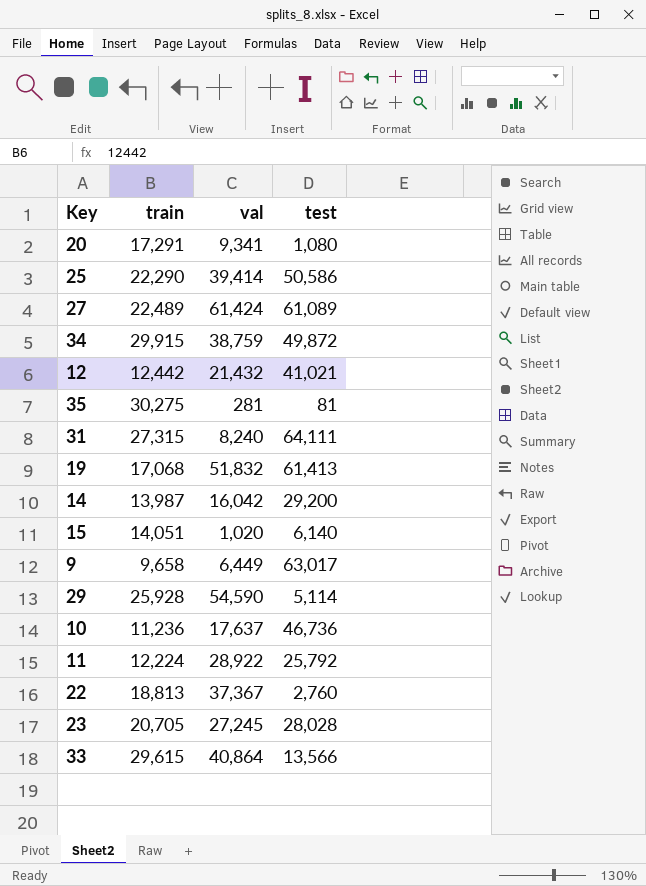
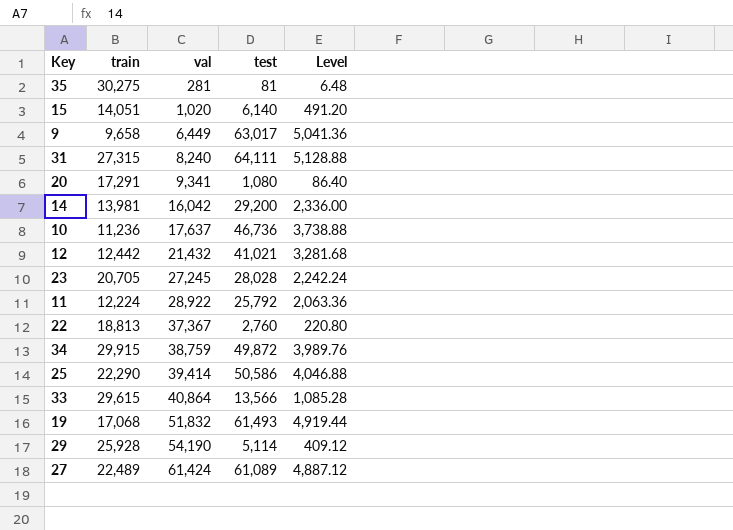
row order: none -> val ascending
column Level | formula: none -> [test] * 0.08
14 | train: 13,987 -> 13,981
19 | test: 61,413 -> 61,493
29 | val: 54,590 -> 54,190

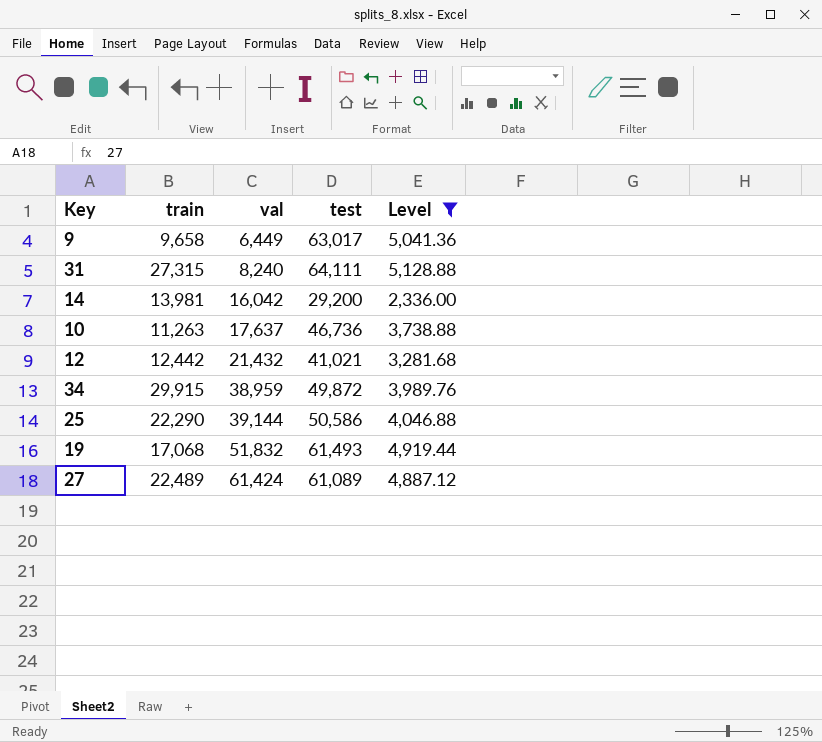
filter: none -> Level >= 2,336.00
10 | train: 11,236 -> 11,263
34 | val: 38,759 -> 38,959
25 | val: 39,414 -> 39,144

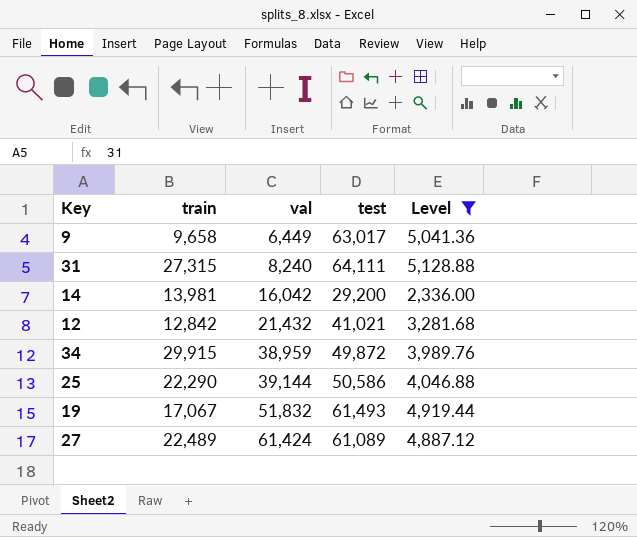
row 10: 11,263 | 17,637 | 46,736 | 3,738.88 -> none
12 | train: 12,442 -> 12,842
19 | train: 17,068 -> 17,067

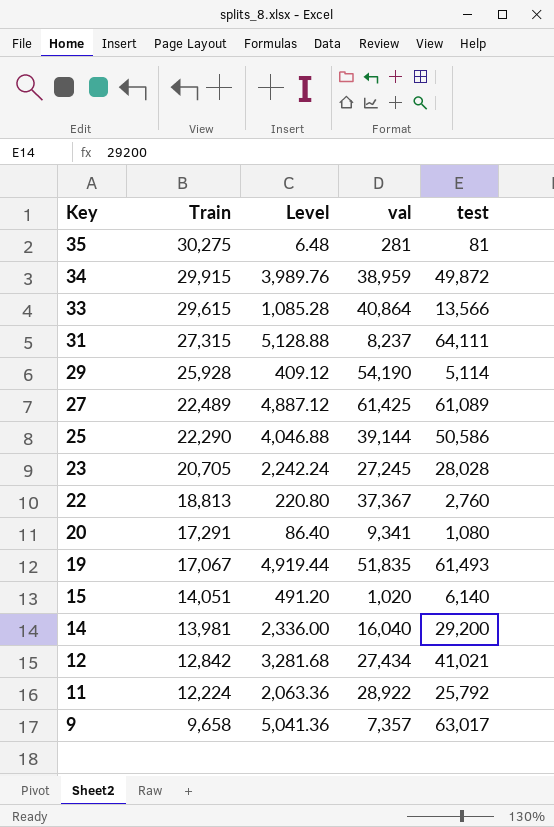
filter: Level >= 2,336.00 -> none
row order: val ascending -> Key descending
column name: train -> Train
column Level | position: 5 -> 3
31 | val: 8,240 -> 8,237
27 | val: 61,424 -> 61,425
19 | val: 51,832 -> 51,835
14 | val: 16,042 -> 16,040
12 | val: 21,432 -> 27,434
9 | val: 6,449 -> 7,357

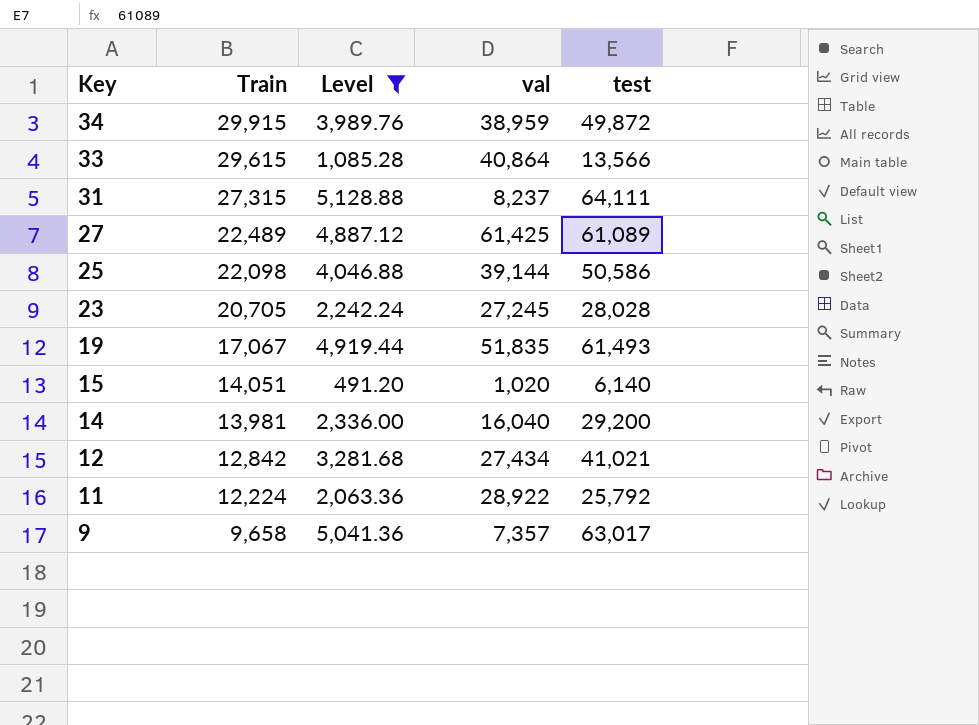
filter: none -> Level >= 491.20
25 | Train: 22,290 -> 22,098

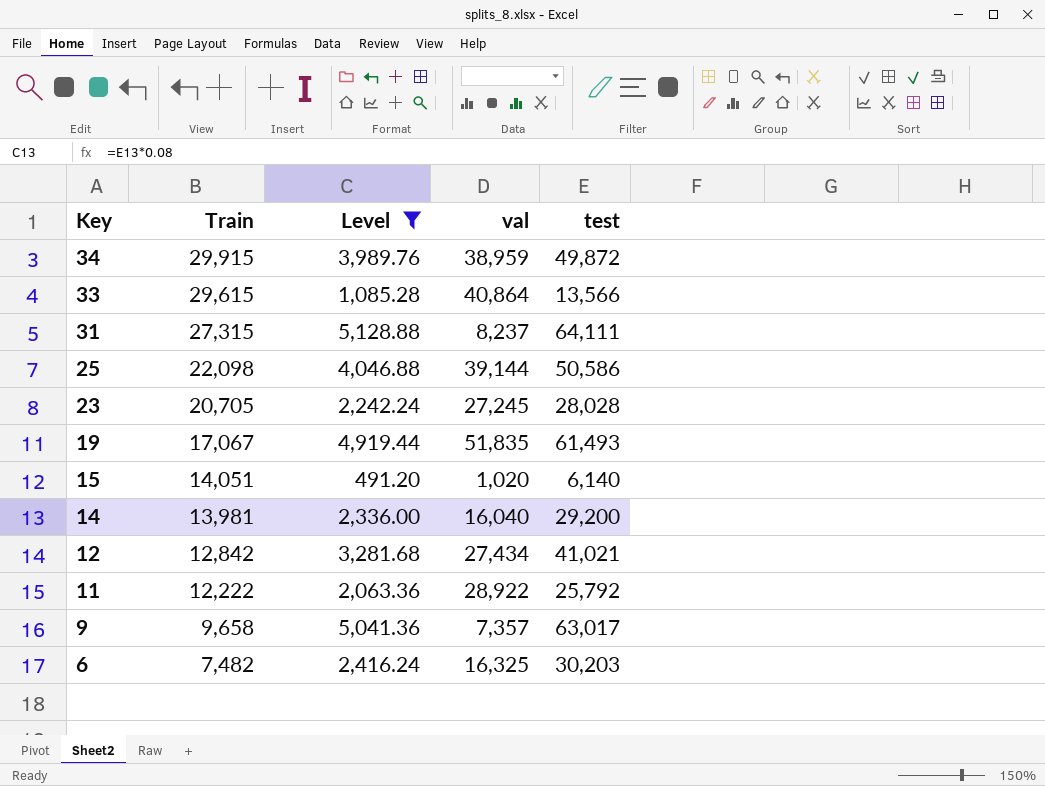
row 27: 22,489 | 4,887.12 | 61,425 | 61,089 -> none
11 | Train: 12,224 -> 12,222
row 6: none -> 7,482 | 2,416.24 | 16,325 | 30,203

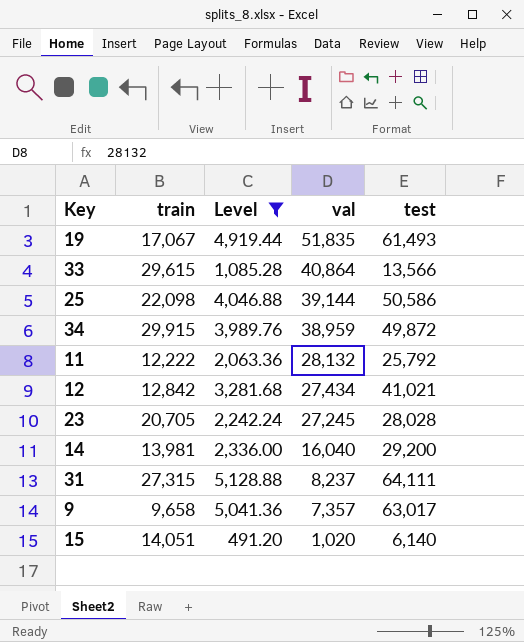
row order: Key descending -> val descending
column name: Train -> train
row 6: 7,482 | 2,416.24 | 16,325 | 30,203 -> none
11 | val: 28,922 -> 28,132

